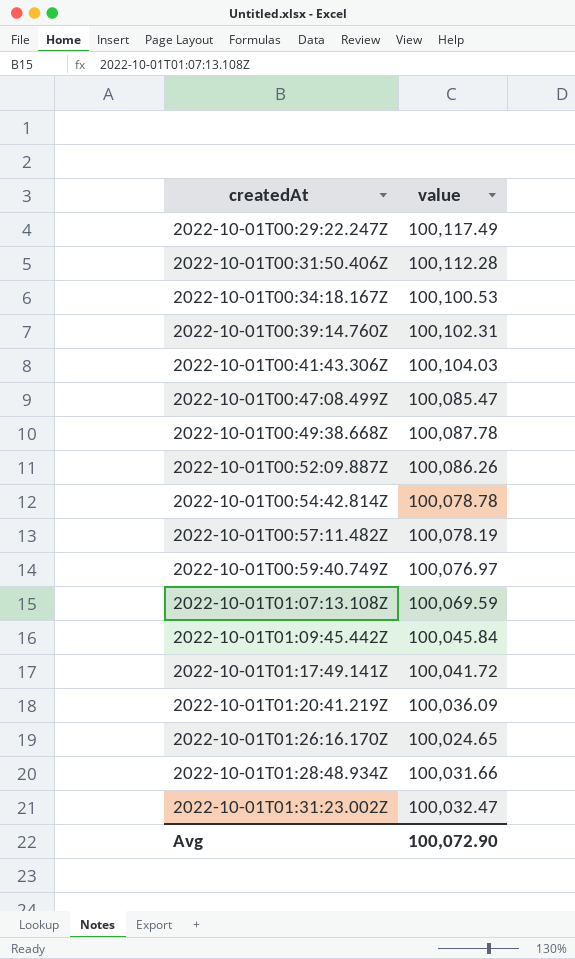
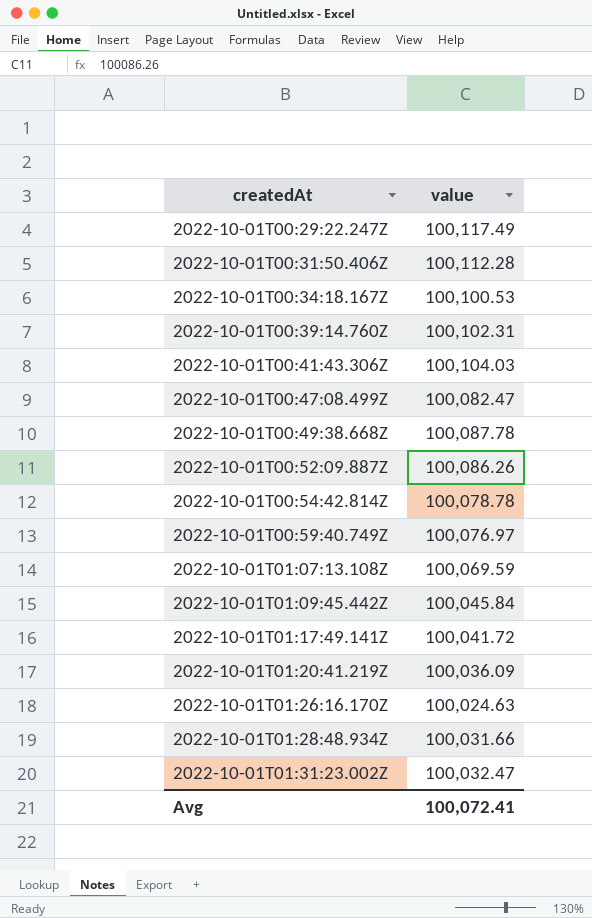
row 2022-10-01T00:57:11.482Z: 100,078.19 -> none
2022-10-01T00:47:08.499Z | value: 100,085.47 -> 100,082.47
2022-10-01T01:26:16.170Z | value: 100,024.65 -> 100,024.63
Avg | value: 100,072.90 -> 100,072.41

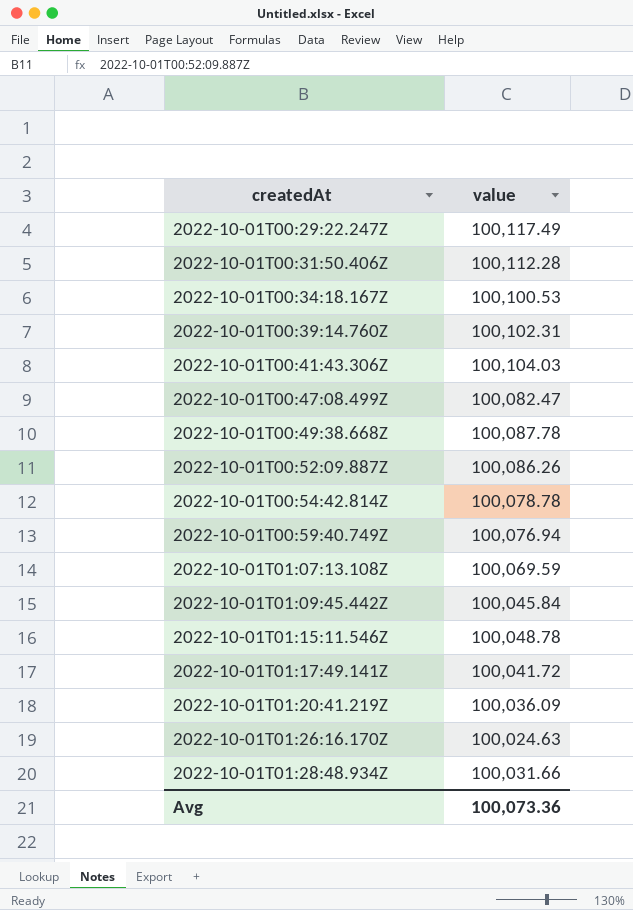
row 2022-10-01T01:31:23.002Z: 100,032.47 -> none
2022-10-01T00:59:40.749Z | value: 100,076.97 -> 100,076.94
row 2022-10-01T01:15:11.546Z: none -> 100,048.78
Avg | value: 100,072.41 -> 100,073.36

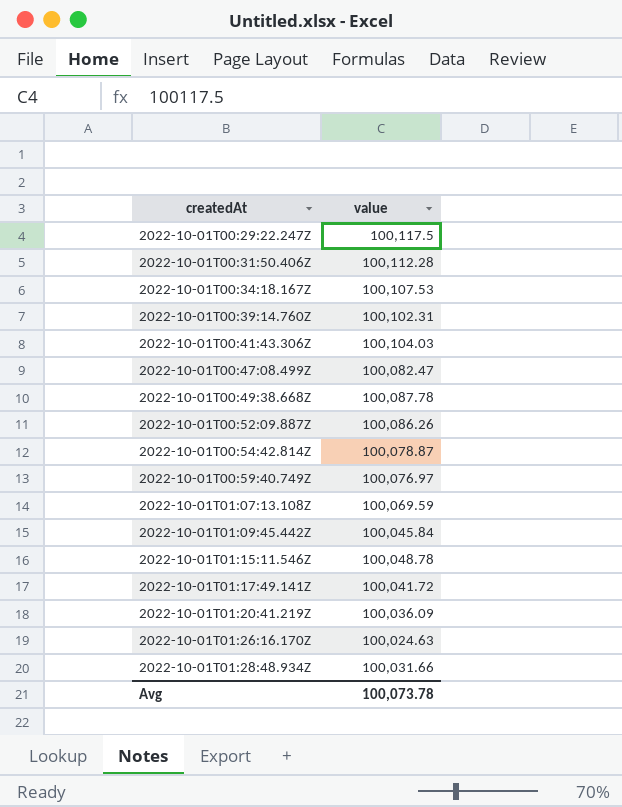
2022-10-01T00:29:22.247Z | value: 100,117.49 -> 100,117.5
2022-10-01T00:34:18.167Z | value: 100,100.53 -> 100,107.53
2022-10-01T00:54:42.814Z | value: 100,078.78 -> 100,078.87
2022-10-01T00:59:40.749Z | value: 100,076.94 -> 100,076.97
Avg | value: 100,073.36 -> 100,073.78

